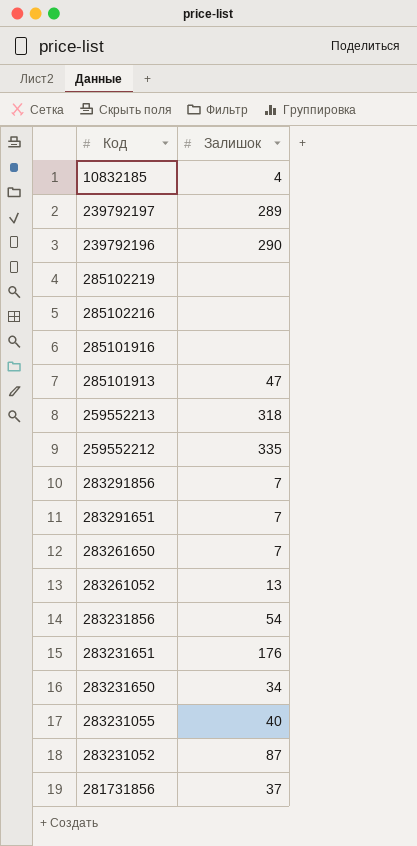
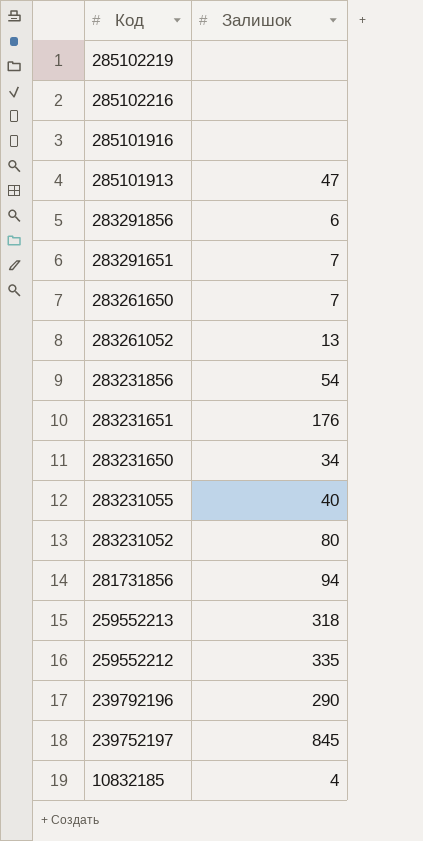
row order: none -> Код descending
row 239792197: 289 -> none
283291856 | Залишок: 7 -> 6
283231052 | Залишок: 87 -> 80
281731856 | Залишок: 37 -> 94
row 239752197: none -> 845

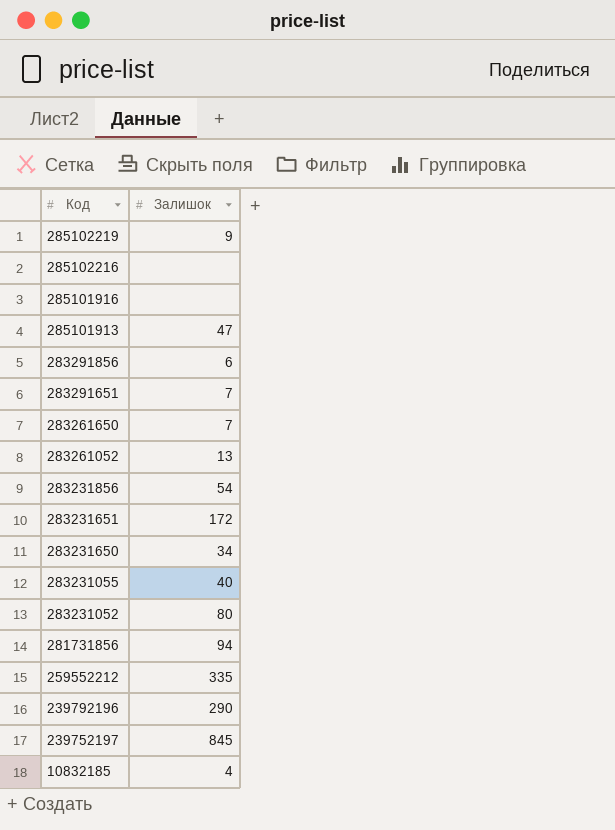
row 259552213: 318 -> none
285102219 | Залишок: none -> 9
283231651 | Залишок: 176 -> 172

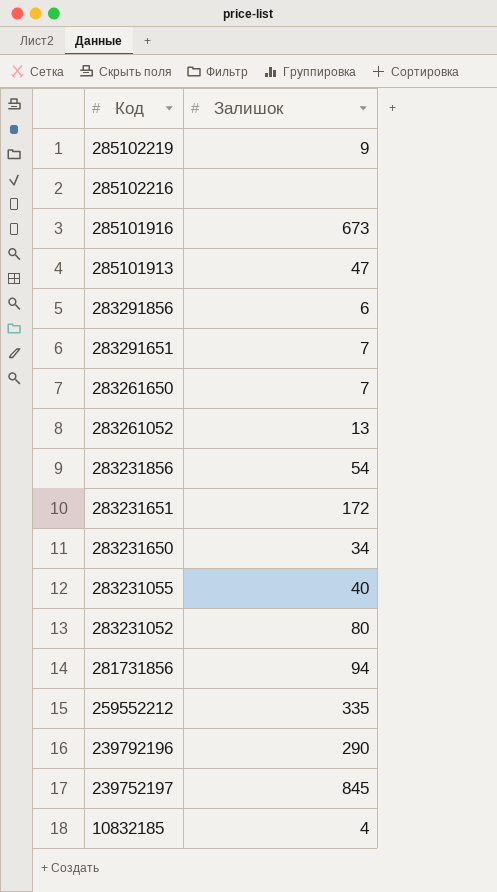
285101916 | Залишок: none -> 673

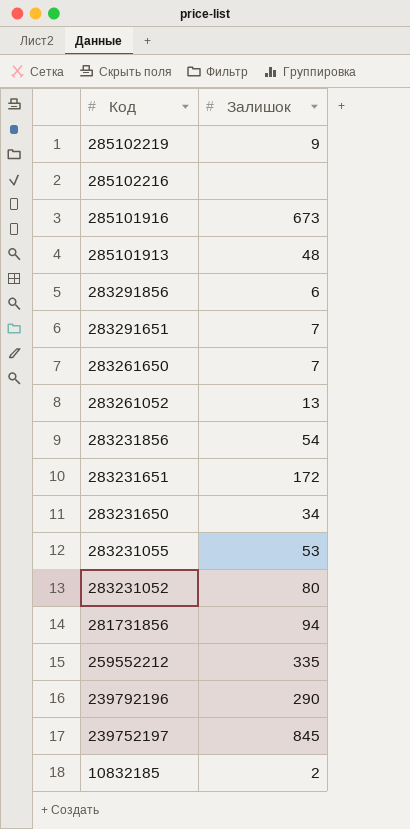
285101913 | Залишок: 47 -> 48
283231055 | Залишок: 40 -> 53
10832185 | Залишок: 4 -> 2

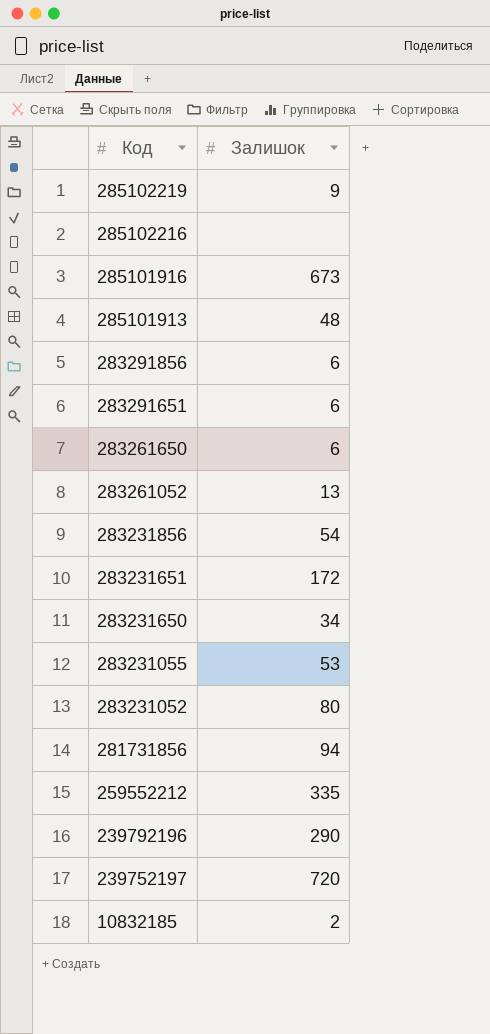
283291651 | Залишок: 7 -> 6
283261650 | Залишок: 7 -> 6
239752197 | Залишок: 845 -> 720

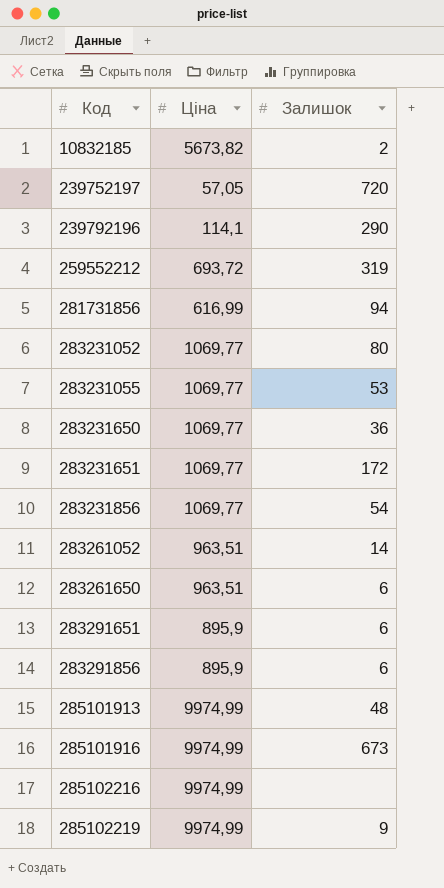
row order: Код descending -> Код ascending
column Ціна | position: none -> 2
259552212 | Залишок: 335 -> 319
283231650 | Залишок: 34 -> 36
283261052 | Залишок: 13 -> 14

